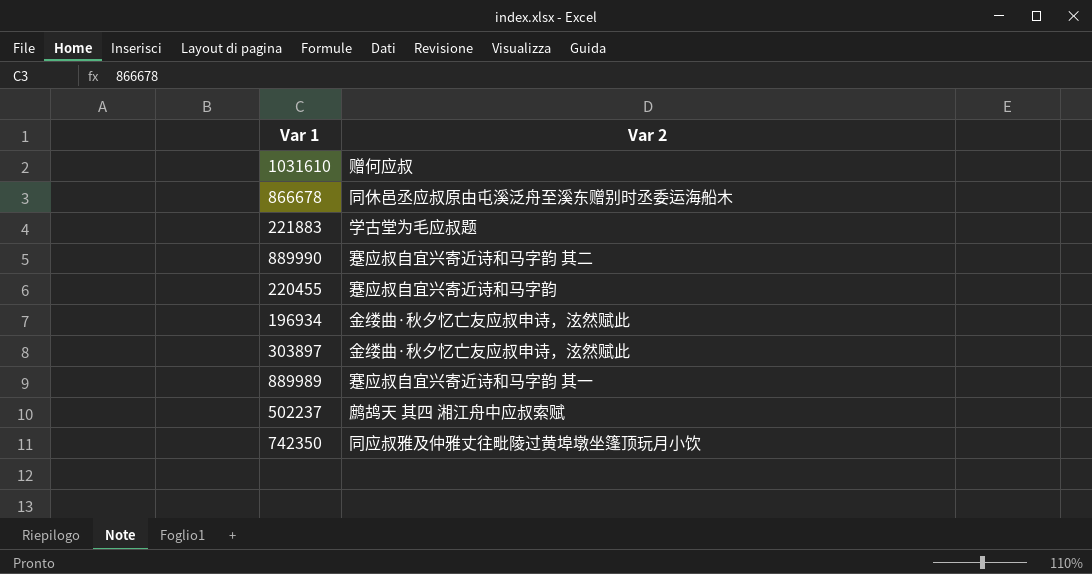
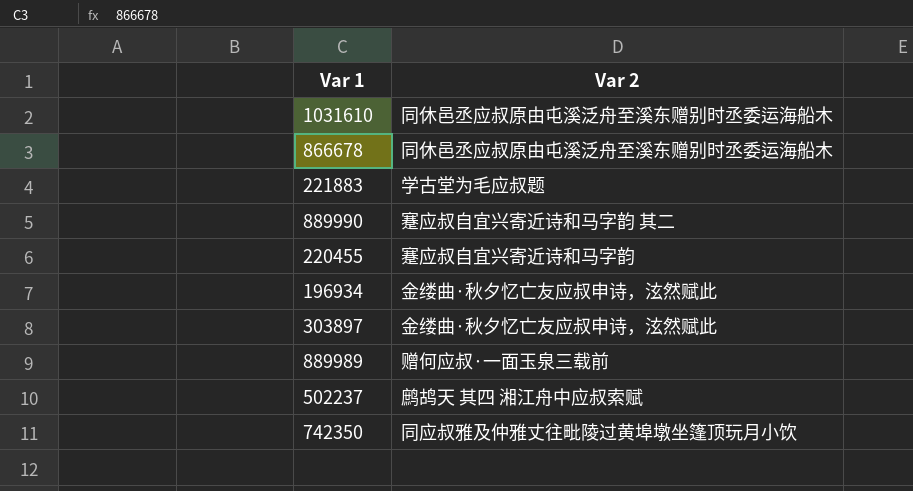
1031610 | Var 2: 赠何应叔 -> 同休邑丞应叔原由屯溪泛舟至溪东赠别时丞委运海船木
889989 | Var 2: 蹇应叔自宜兴寄近诗和马字韵 其一 -> 赠何应叔·一面玉泉三载前

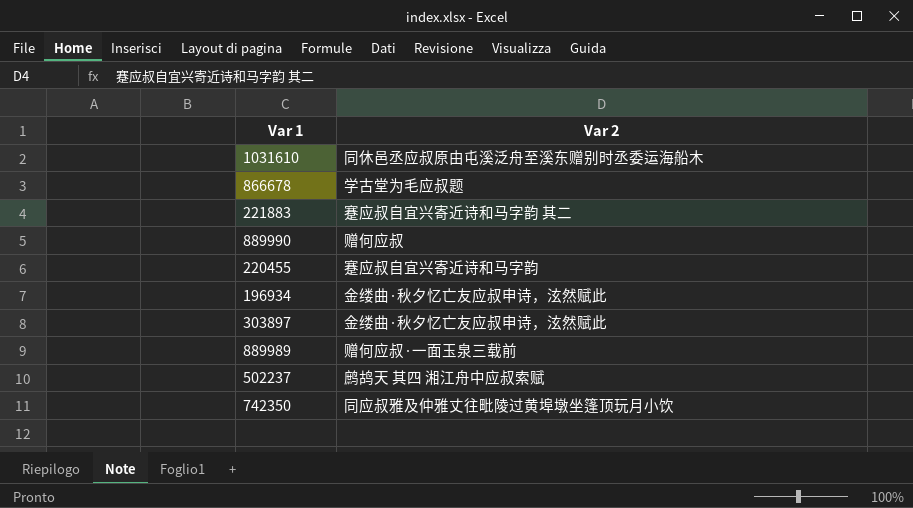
866678 | Var 2: 同休邑丞应叔原由屯溪泛舟至溪东赠别时丞委运海船木 -> 学古堂为毛应叔题
221883 | Var 2: 学古堂为毛应叔题 -> 蹇应叔自宜兴寄近诗和马字韵 其二
889990 | Var 2: 蹇应叔自宜兴寄近诗和马字韵 其二 -> 赠何应叔

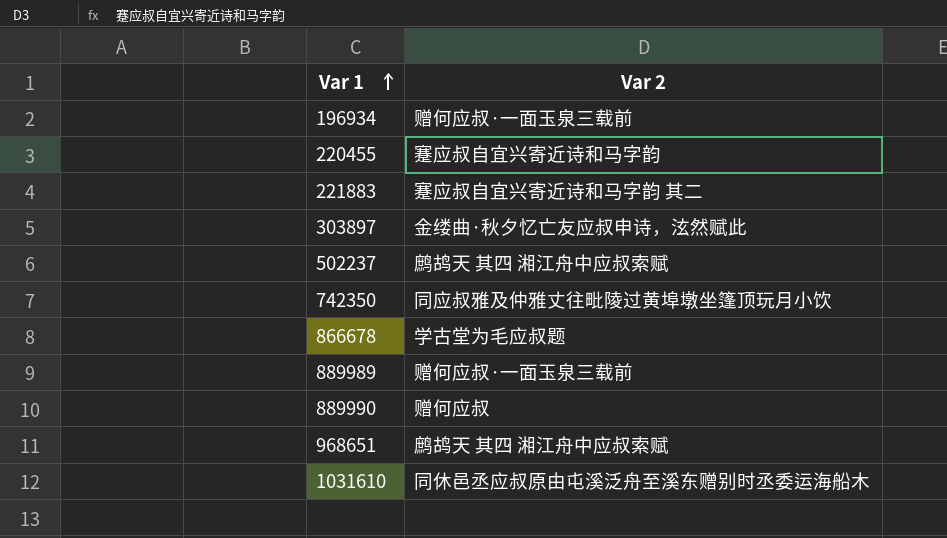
row order: none -> Var 1 ascending
196934 | Var 2: 金缕曲·秋夕忆亡友应叔申诗，泫然赋此 -> 赠何应叔·一面玉泉三载前
row 968651: none -> 鹧鸪天 其四 湘江舟中应叔索赋

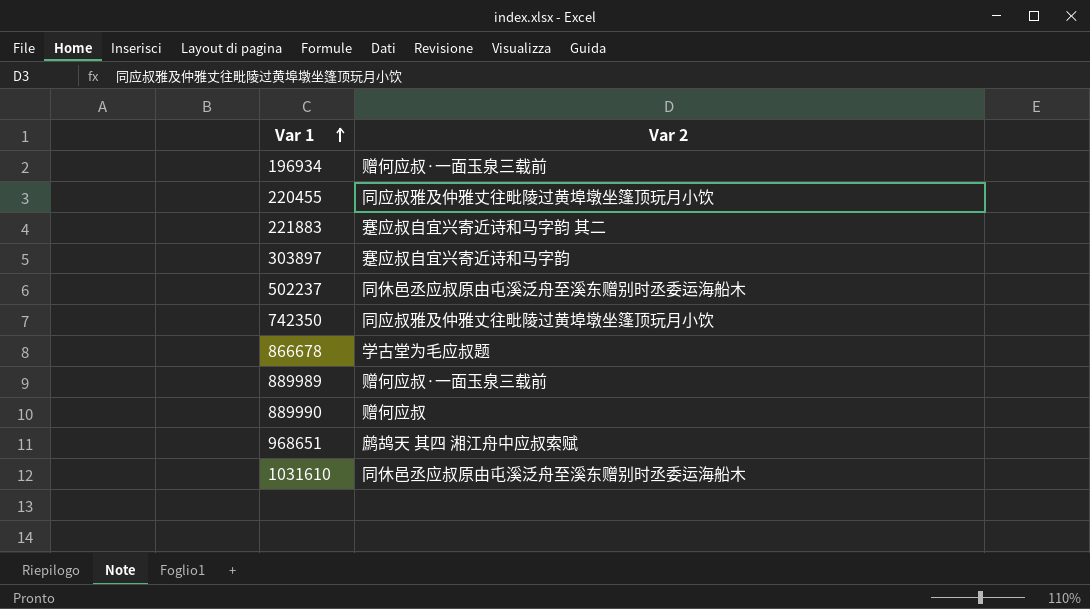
220455 | Var 2: 蹇应叔自宜兴寄近诗和马字韵 -> 同应叔雅及仲雅丈往毗陵过黄埠墩坐篷顶玩月小饮
303897 | Var 2: 金缕曲·秋夕忆亡友应叔申诗，泫然赋此 -> 蹇应叔自宜兴寄近诗和马字韵
502237 | Var 2: 鹧鸪天 其四 湘江舟中应叔索赋 -> 同休邑丞应叔原由屯溪泛舟至溪东赠别时丞委运海船木

